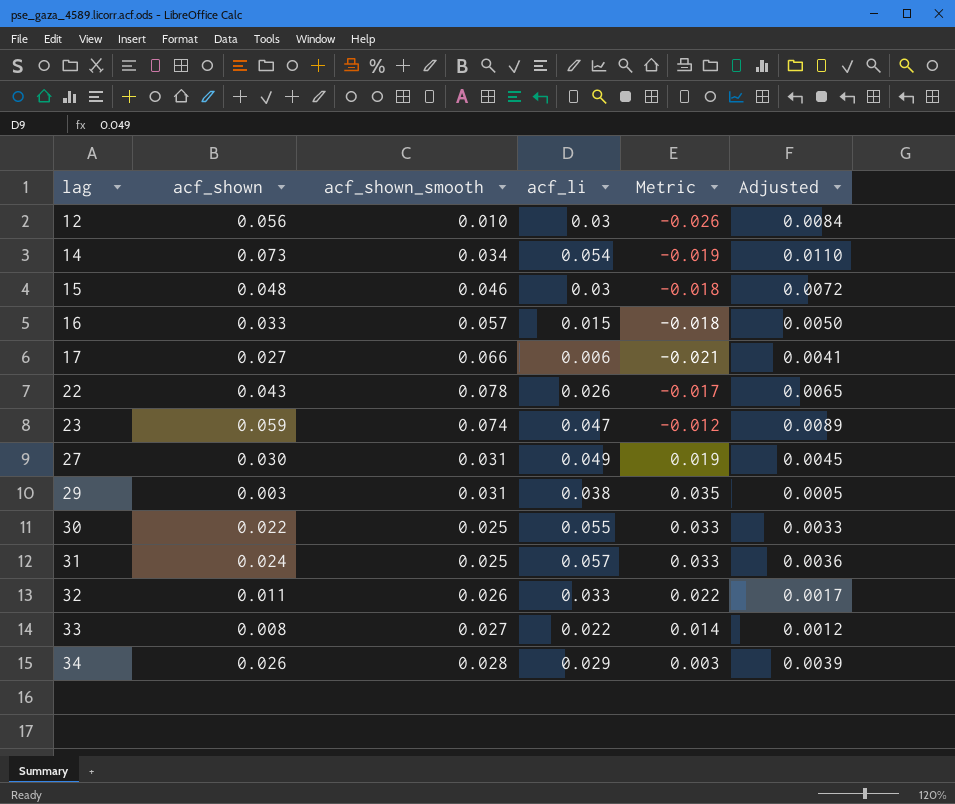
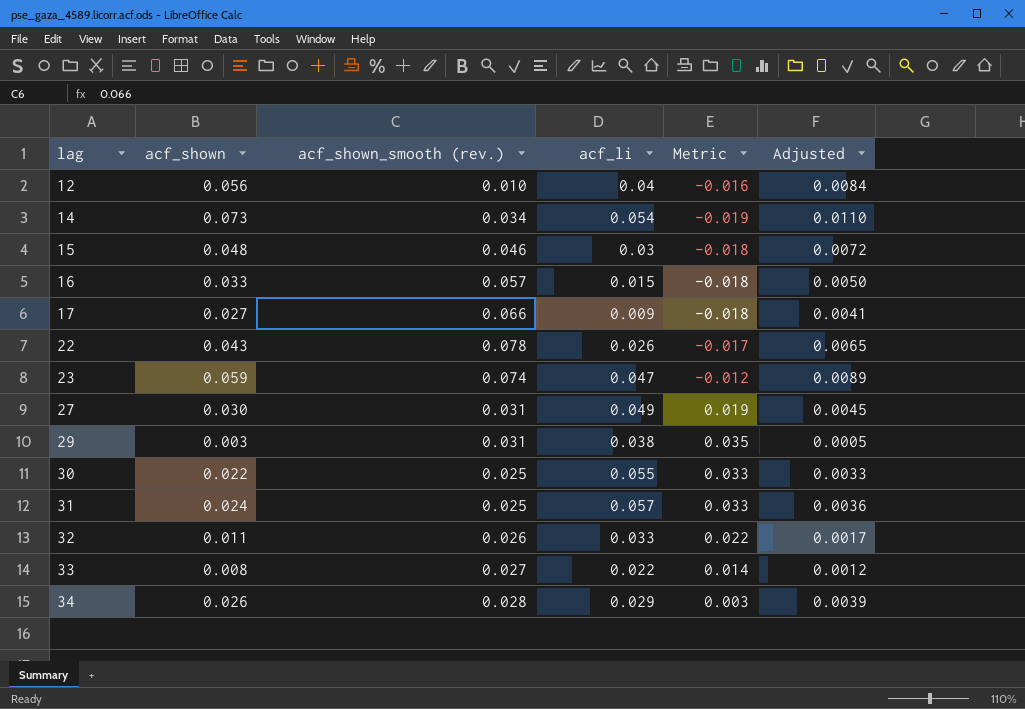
column name: acf_shown_smooth -> acf_shown_smooth (rev.)
12 | acf_li: 0.03 -> 0.04
12 | Metric: -0.026 -> -0.016
17 | acf_li: 0.006 -> 0.009
17 | Metric: -0.021 -> -0.018

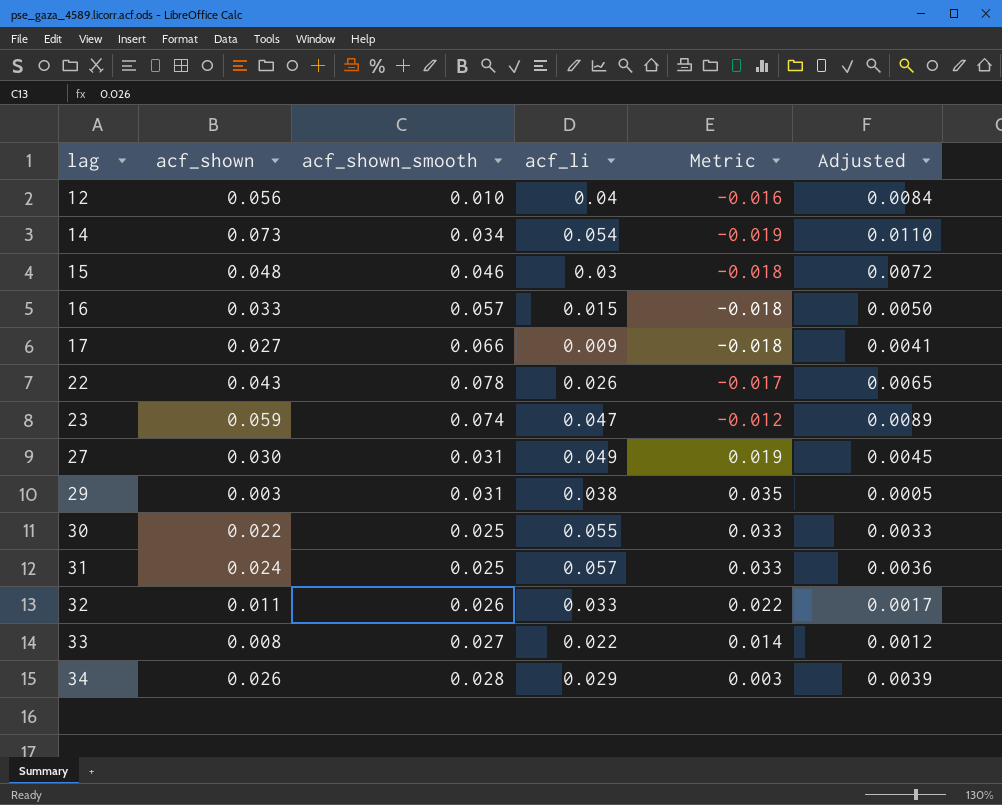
column name: acf_shown_smooth (rev.) -> acf_shown_smooth

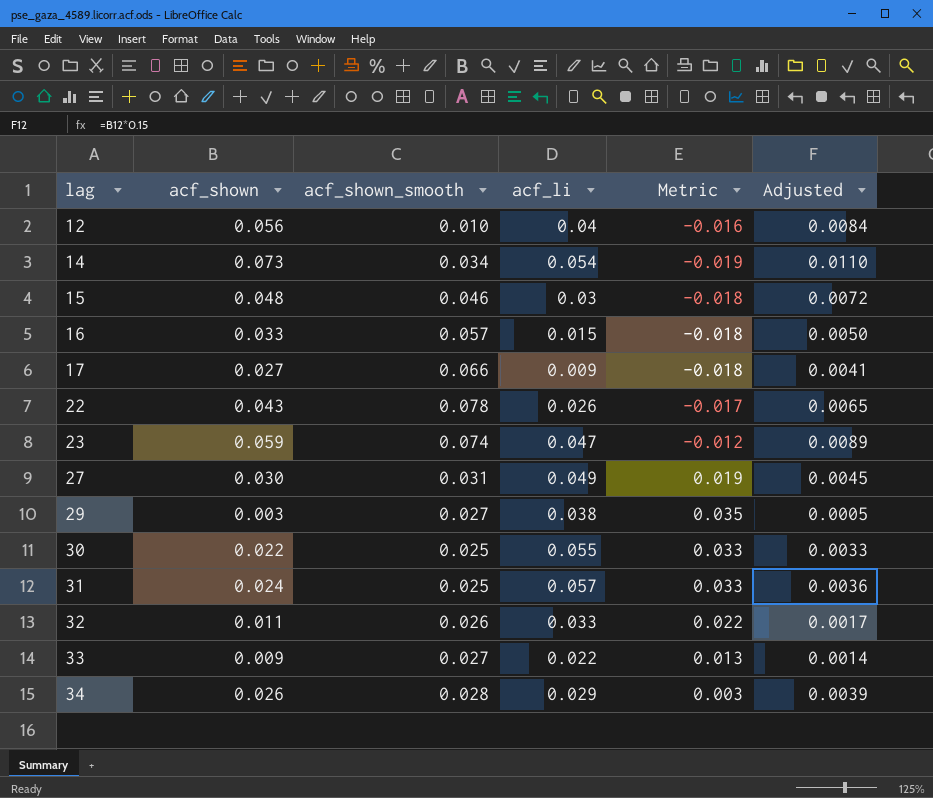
29 | acf_shown_smooth: 0.031 -> 0.027
33 | acf_shown: 0.008 -> 0.009
33 | Metric: 0.014 -> 0.013
33 | Adjusted: 0.0012 -> 0.0014

